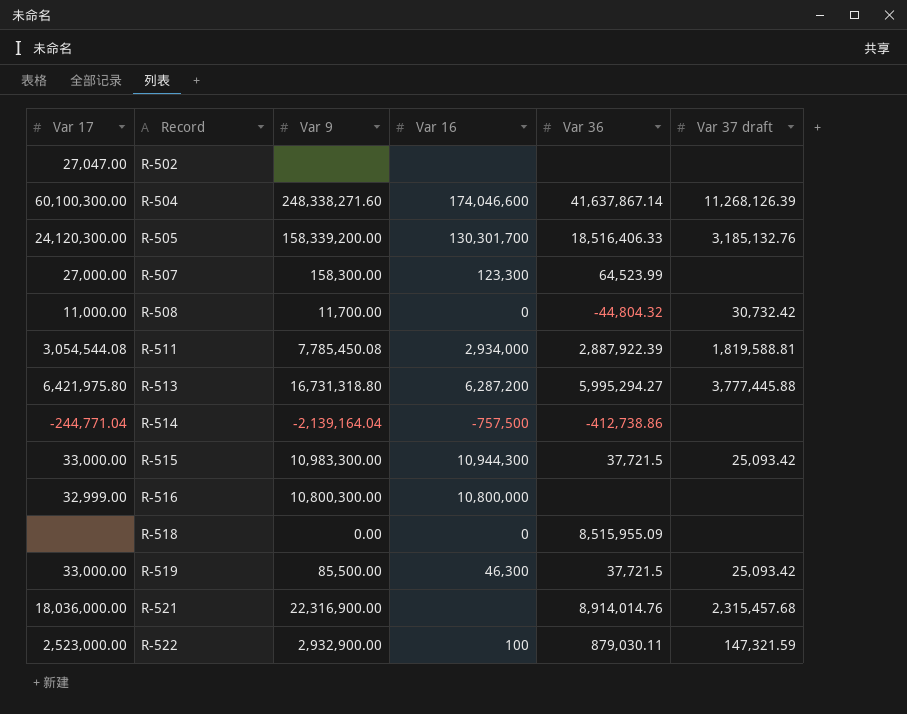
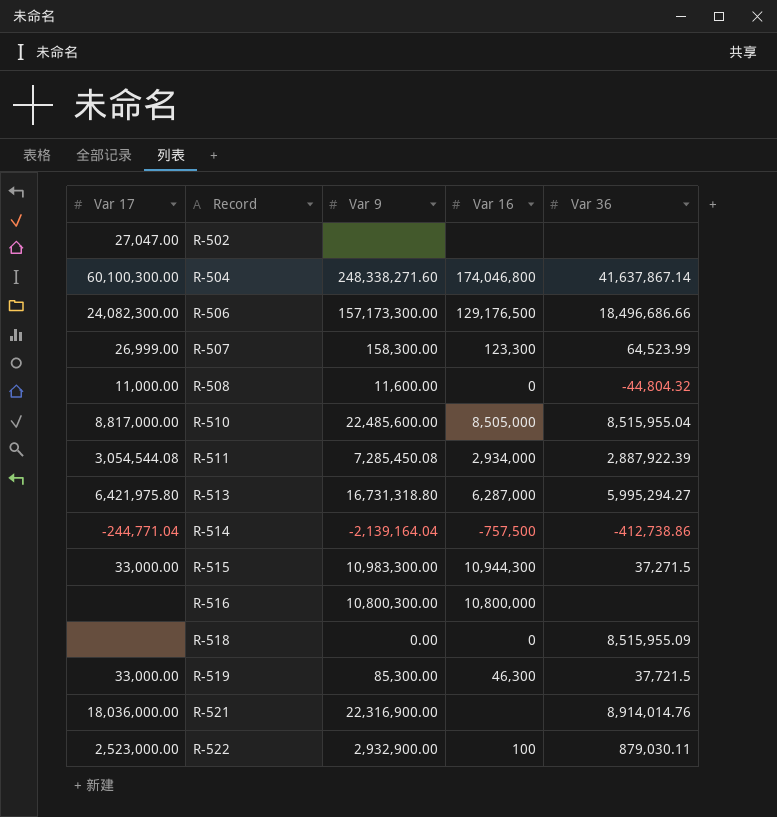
column Var 37 draft | position: 6 -> none
row R-505: 24,120,300.00 | 158,339,200.00 | 130,301,700 | 18,516,406.33 | 3,185,132.76 -> none
R-504 | Var 16: 174,046,600 -> 174,046,800
row R-506: none -> 24,082,300.00 | 157,173,300.00 | 129,176,500 | 18,496,686.66
R-507 | Var 17: 27,000.00 -> 26,999.00
R-508 | Var 9: 11,700.00 -> 11,600.00
row R-510: none -> 8,817,000.00 | 22,485,600.00 | 8,505,000 | 8,515,955.04
R-511 | Var 9: 7,785,450.08 -> 7,285,450.08
R-513 | Var 16: 6,287,200 -> 6,287,000
R-515 | Var 36: 37,721.5 -> 37,271.5
R-516 | Var 17: 32,999.00 -> none
R-519 | Var 9: 85,500.00 -> 85,300.00

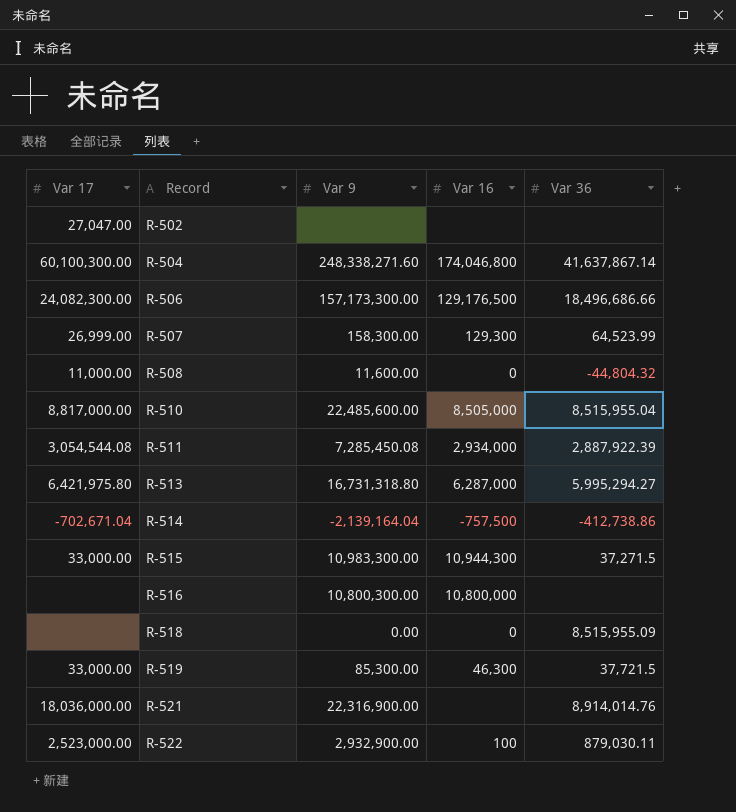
R-507 | Var 16: 123,300 -> 129,300
R-514 | Var 17: -244,771.04 -> -702,671.04

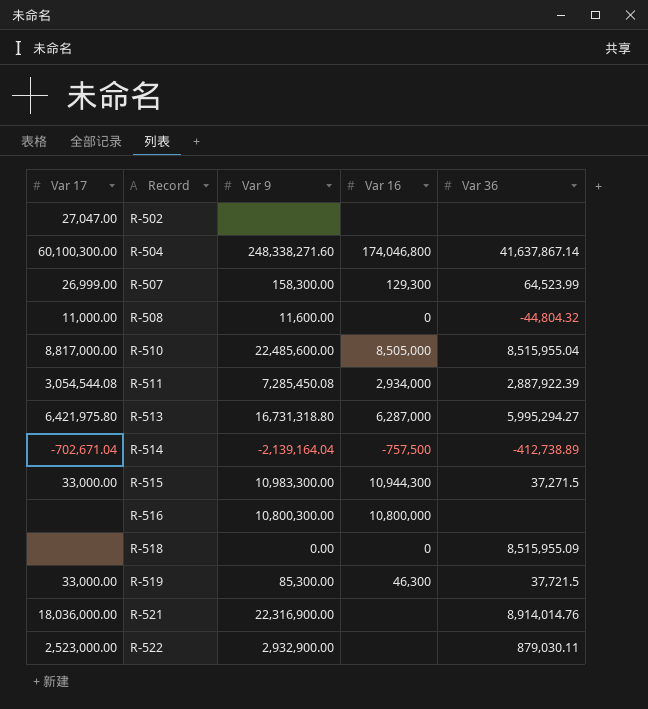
row R-506: 24,082,300.00 | 157,173,300.00 | 129,176,500 | 18,496,686.66 -> none
R-514 | Var 36: -412,738.86 -> -412,738.89
R-522 | Var 16: 100 -> none

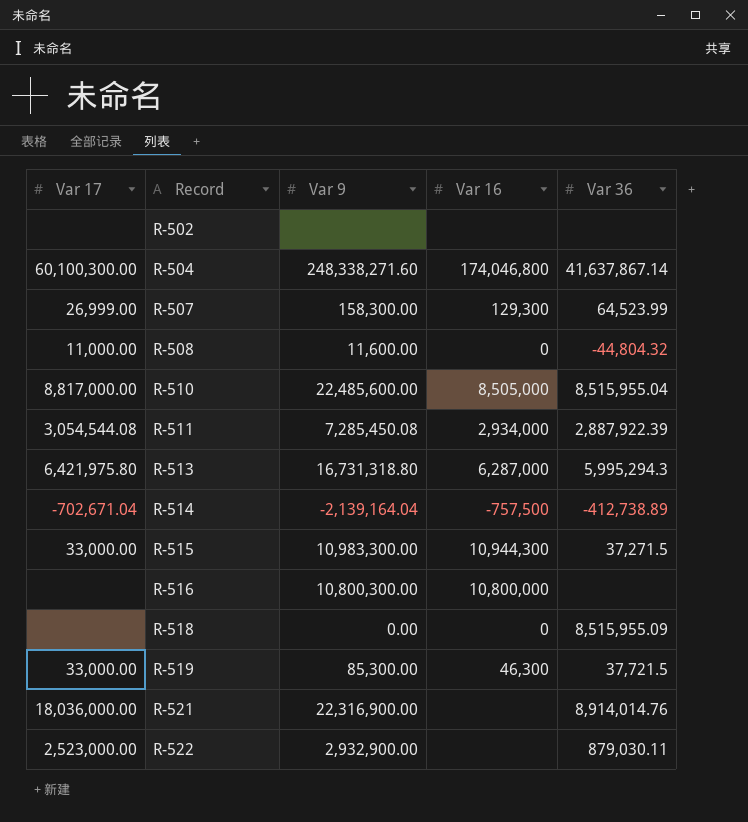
R-502 | Var 17: 27,047.00 -> none
R-513 | Var 36: 5,995,294.27 -> 5,995,294.3

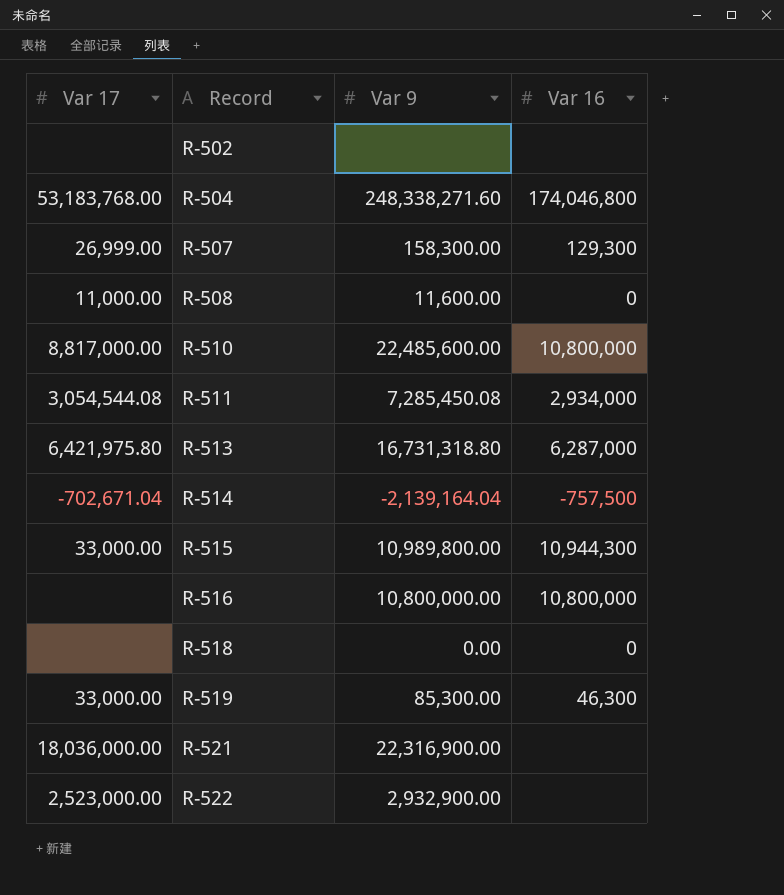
column Var 36 | position: 5 -> none
R-504 | Var 17: 60,100,300.00 -> 53,183,768.00
R-510 | Var 16: 8,505,000 -> 10,800,000
R-515 | Var 9: 10,983,300.00 -> 10,989,800.00
R-516 | Var 9: 10,800,300.00 -> 10,800,000.00

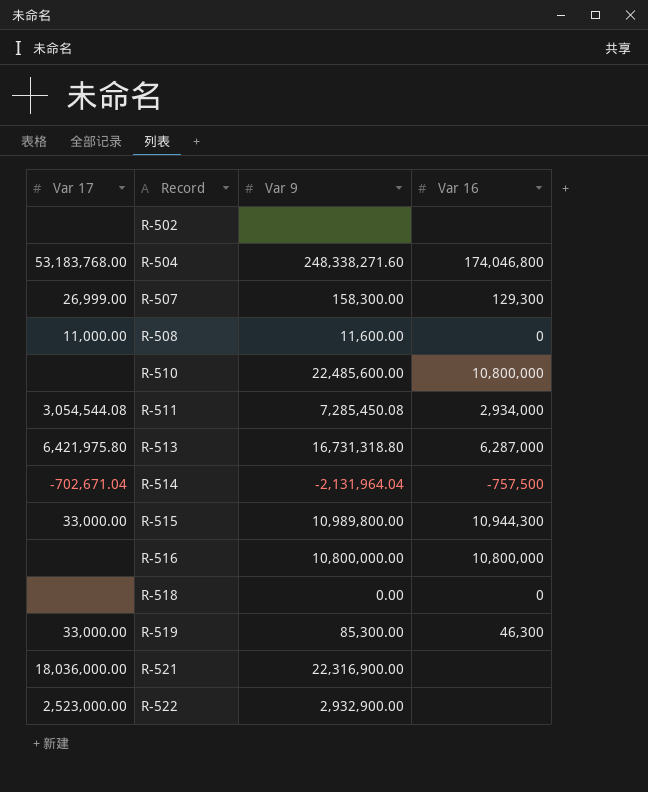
R-510 | Var 17: 8,817,000.00 -> none
R-514 | Var 9: -2,139,164.04 -> -2,131,964.04

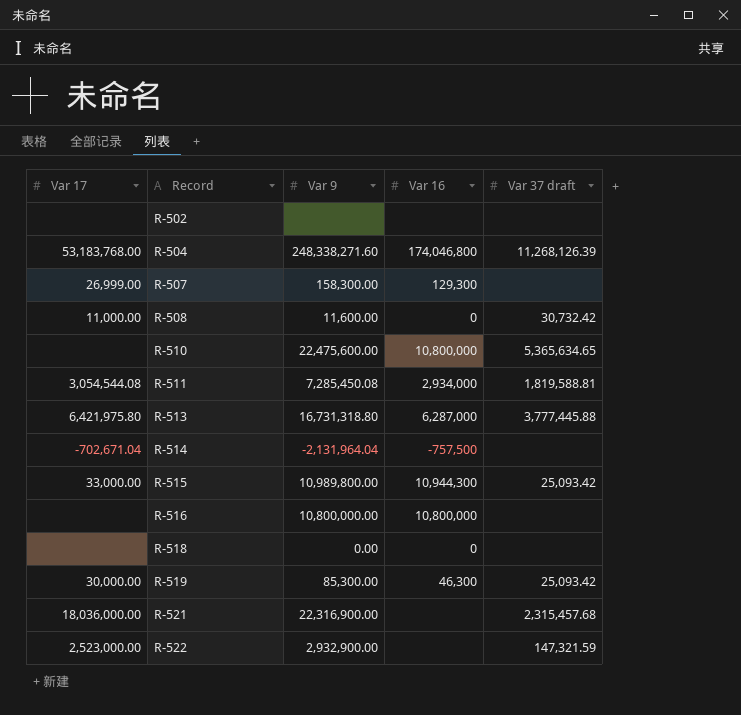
column Var 37 draft | position: none -> 5
R-510 | Var 9: 22,485,600.00 -> 22,475,600.00
R-519 | Var 17: 33,000.00 -> 30,000.00

